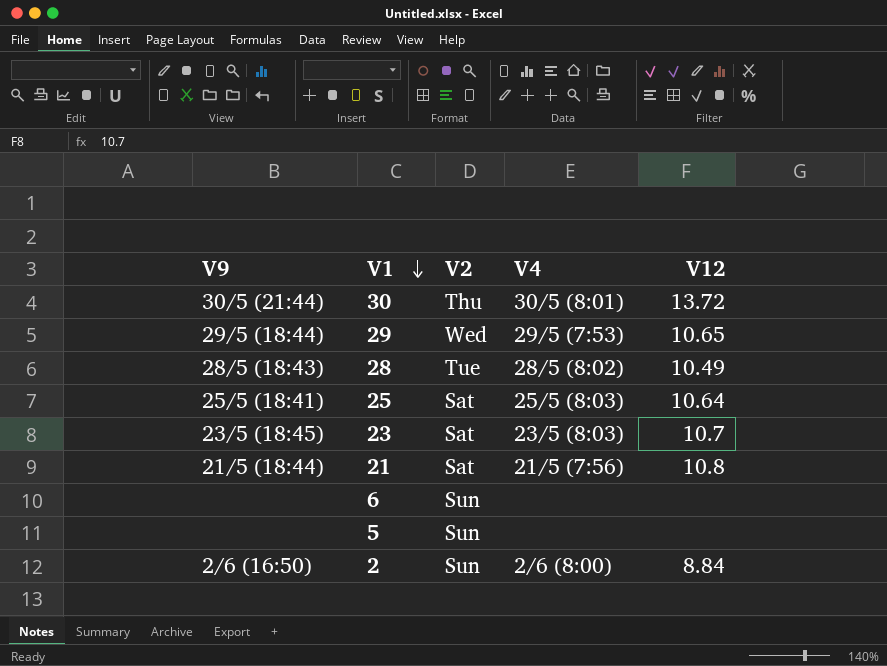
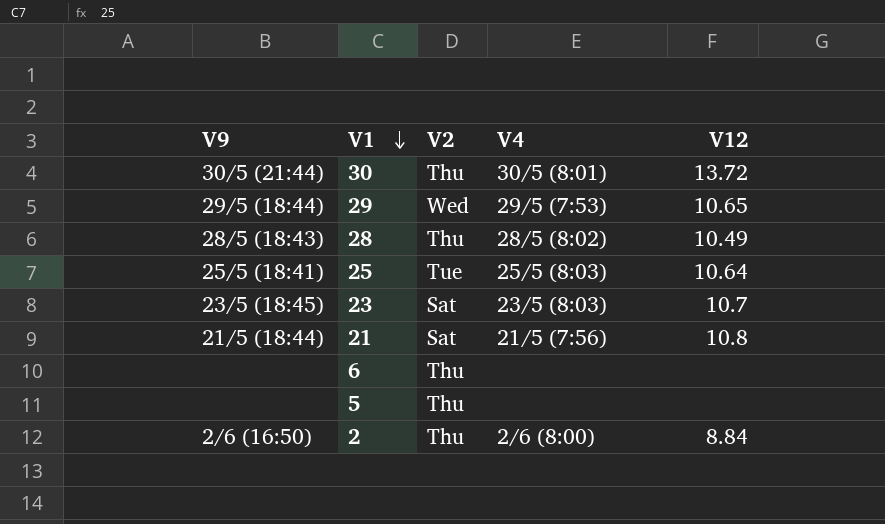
28 | V2: Tue -> Thu
25 | V2: Sat -> Tue
6 | V2: Sun -> Thu
5 | V2: Sun -> Thu
2 | V2: Sun -> Thu

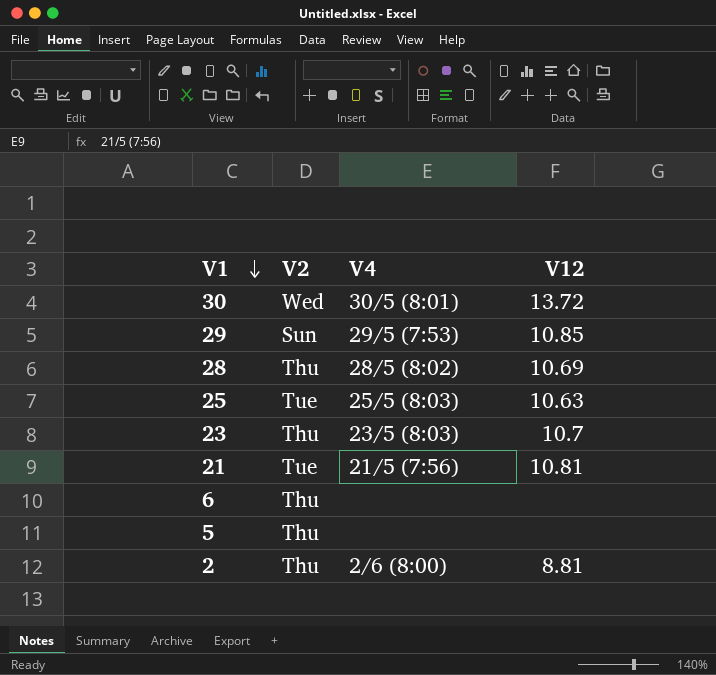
column V9 | position: 1 -> none
30 | V2: Thu -> Wed
29 | V2: Wed -> Sun
29 | V12: 10.65 -> 10.85
28 | V12: 10.49 -> 10.69
25 | V12: 10.64 -> 10.63
23 | V2: Sat -> Thu
21 | V2: Sat -> Tue
21 | V12: 10.8 -> 10.81
2 | V12: 8.84 -> 8.81

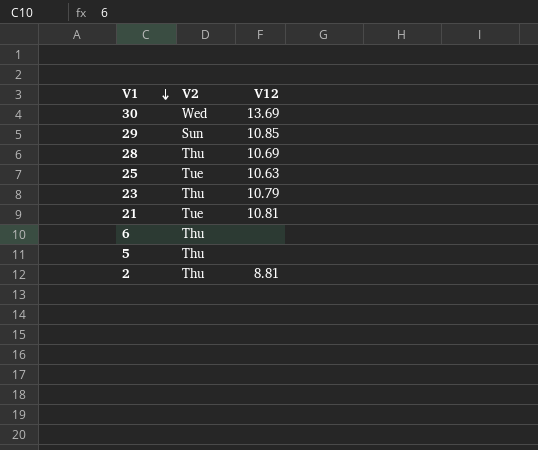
column V4 | position: 3 -> none
30 | V12: 13.72 -> 13.69
23 | V12: 10.7 -> 10.79

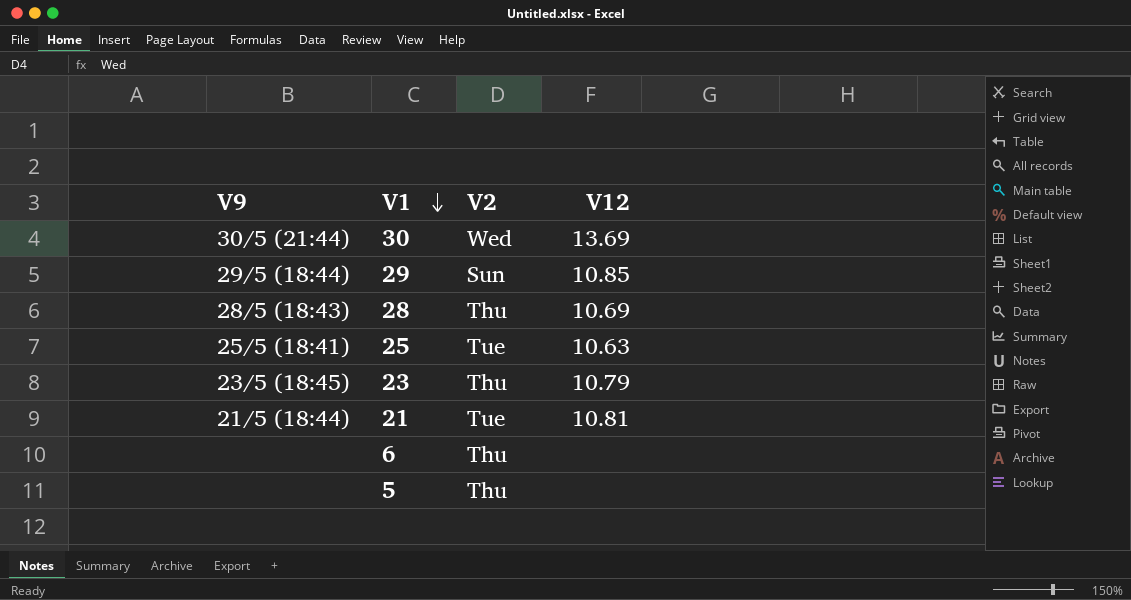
column V9 | position: none -> 1
row 2: Thu | 8.81 -> none

